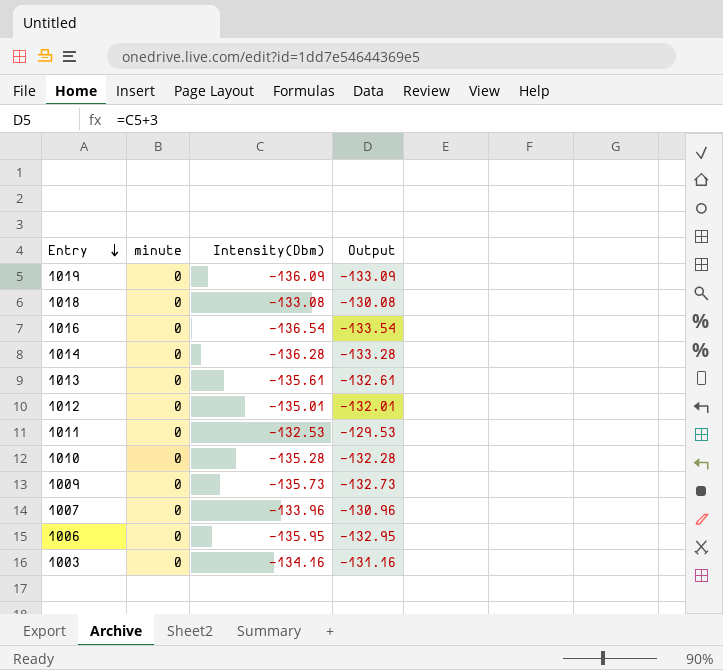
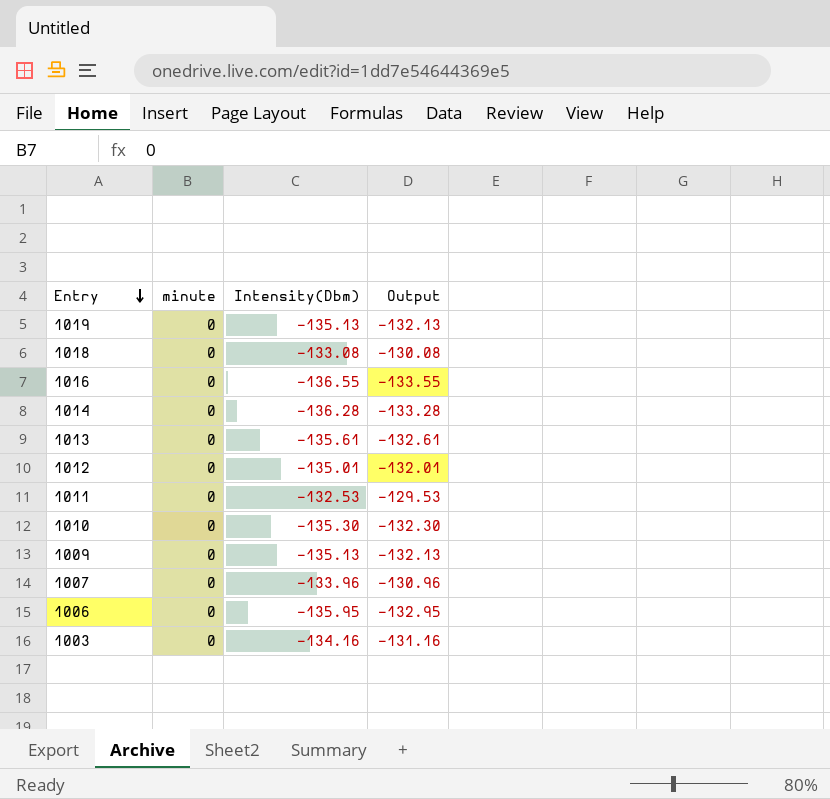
1019 | Intensity(Dbm): -136.09 -> -135.13
1019 | Output: -133.09 -> -132.13
1016 | Intensity(Dbm): -136.54 -> -136.55
1016 | Output: -133.54 -> -133.55
1010 | Intensity(Dbm): -135.28 -> -135.30
1010 | Output: -132.28 -> -132.30
1009 | Intensity(Dbm): -135.73 -> -135.13
1009 | Output: -132.73 -> -132.13

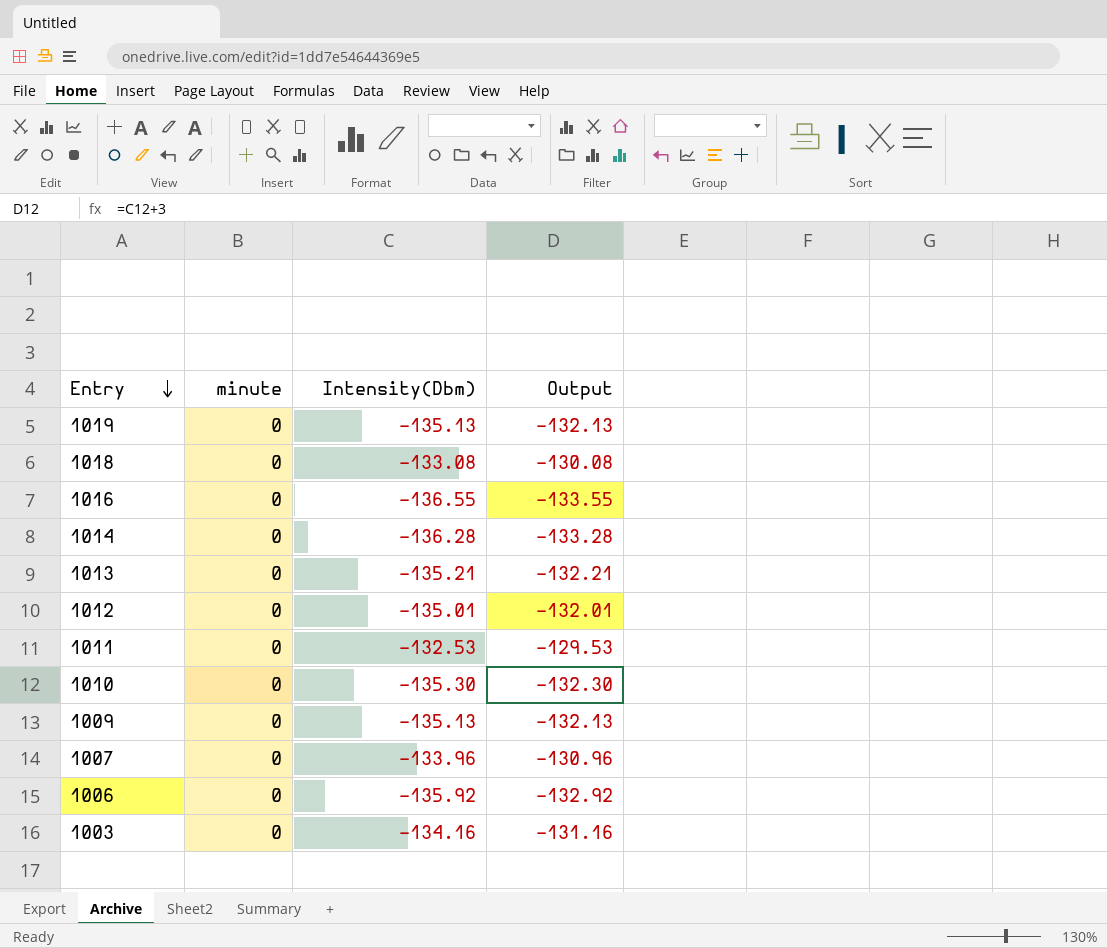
1013 | Intensity(Dbm): -135.61 -> -135.21
1013 | Output: -132.61 -> -132.21
1006 | Intensity(Dbm): -135.95 -> -135.92
1006 | Output: -132.95 -> -132.92

